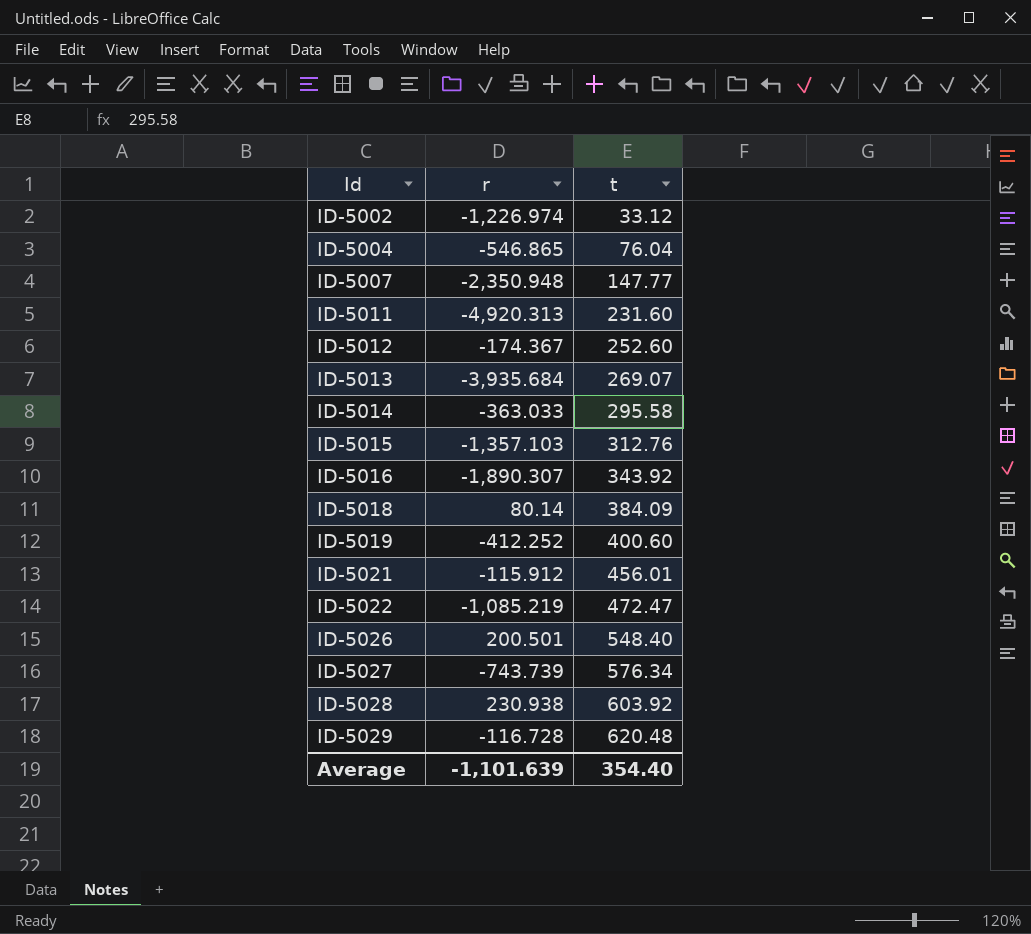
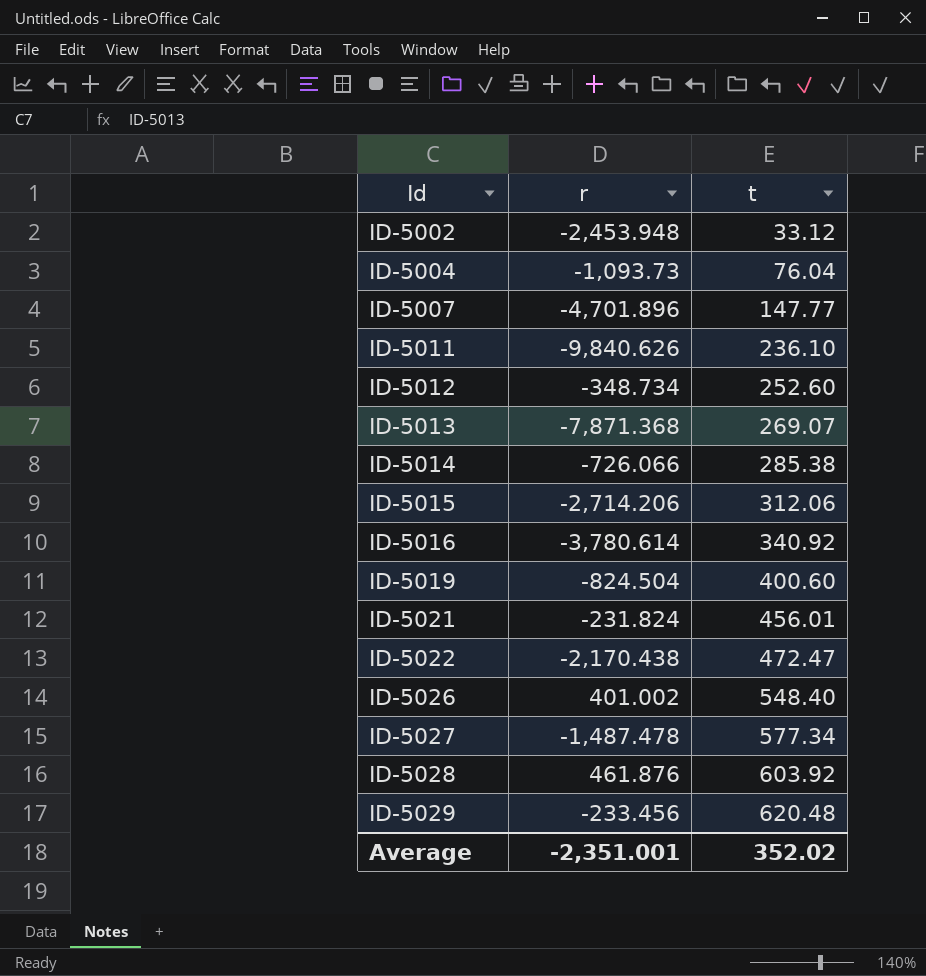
row ID-5018: 80.14 | 384.09 -> none
ID-5002 | r: -1,226.974 -> -2,453.948
ID-5004 | r: -546.865 -> -1,093.73
ID-5007 | r: -2,350.948 -> -4,701.896
ID-5011 | r: -4,920.313 -> -9,840.626
ID-5011 | t: 231.60 -> 236.10
ID-5012 | r: -174.367 -> -348.734
ID-5013 | r: -3,935.684 -> -7,871.368
ID-5014 | r: -363.033 -> -726.066
ID-5014 | t: 295.58 -> 285.38
ID-5015 | r: -1,357.103 -> -2,714.206
ID-5015 | t: 312.76 -> 312.06
ID-5016 | r: -1,890.307 -> -3,780.614
ID-5016 | t: 343.92 -> 340.92
ID-5019 | r: -412.252 -> -824.504
ID-5021 | r: -115.912 -> -231.824
ID-5022 | r: -1,085.219 -> -2,170.438
ID-5026 | r: 200.501 -> 401.002
ID-5027 | r: -743.739 -> -1,487.478
ID-5027 | t: 576.34 -> 577.34
ID-5028 | r: 230.938 -> 461.876
ID-5029 | r: -116.728 -> -233.456
Average | r: -1,101.639 -> -2,351.001
Average | t: 354.40 -> 352.02

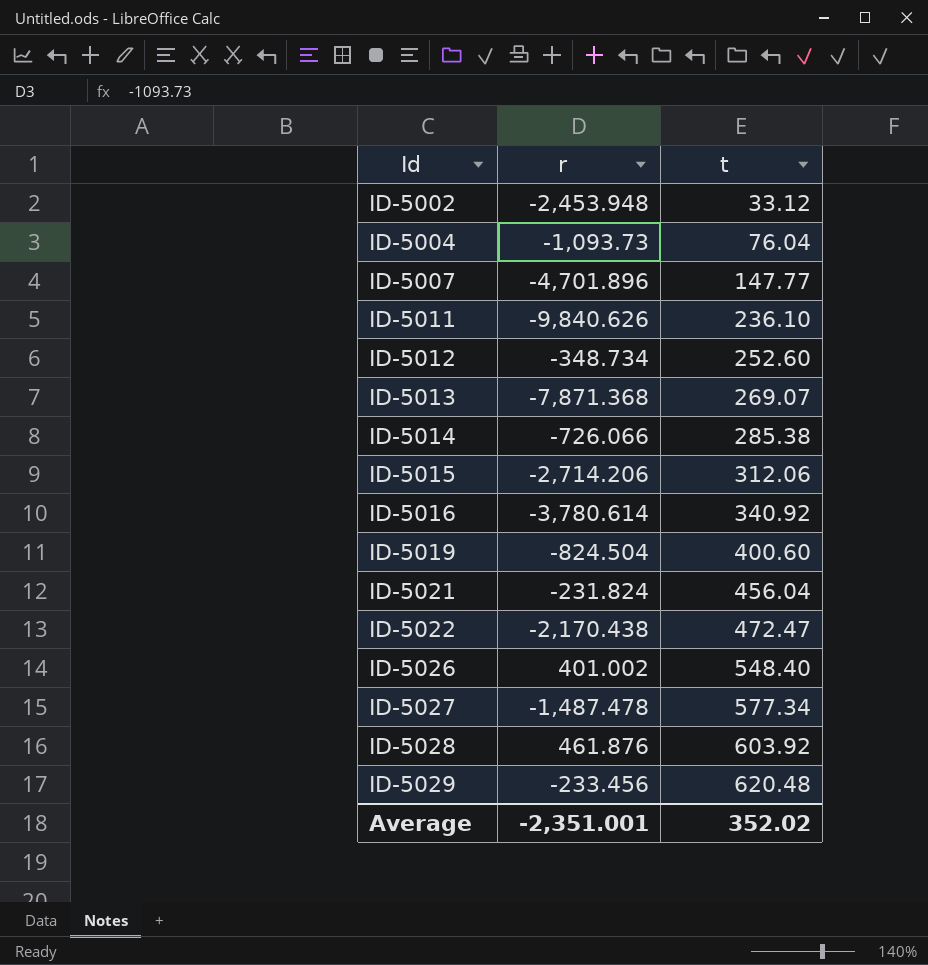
ID-5021 | t: 456.01 -> 456.04

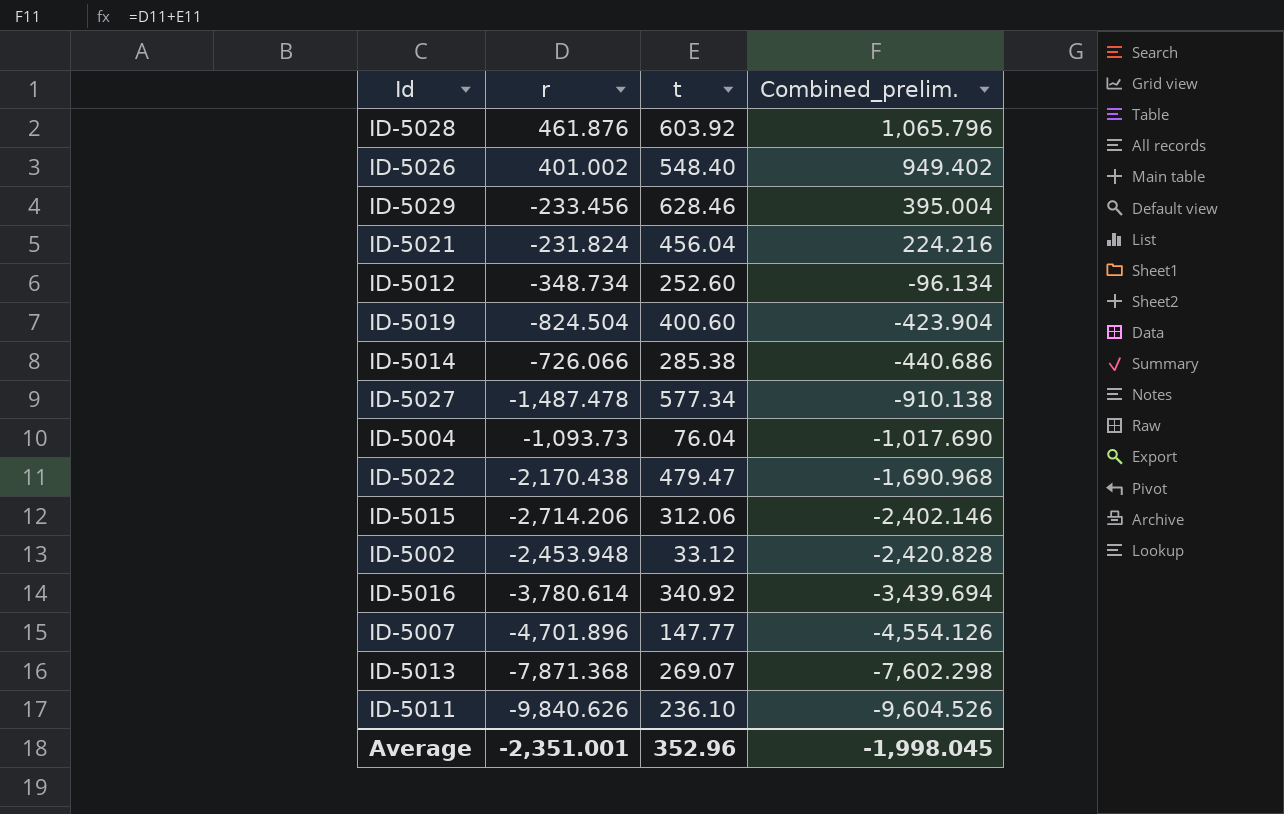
row order: Id ascending -> Combined_prelim. descending
column Combined_prelim. | formula: none -> [r] + [t]
ID-5029 | t: 620.48 -> 628.46
ID-5022 | t: 472.47 -> 479.47
Average | t: 352.02 -> 352.96

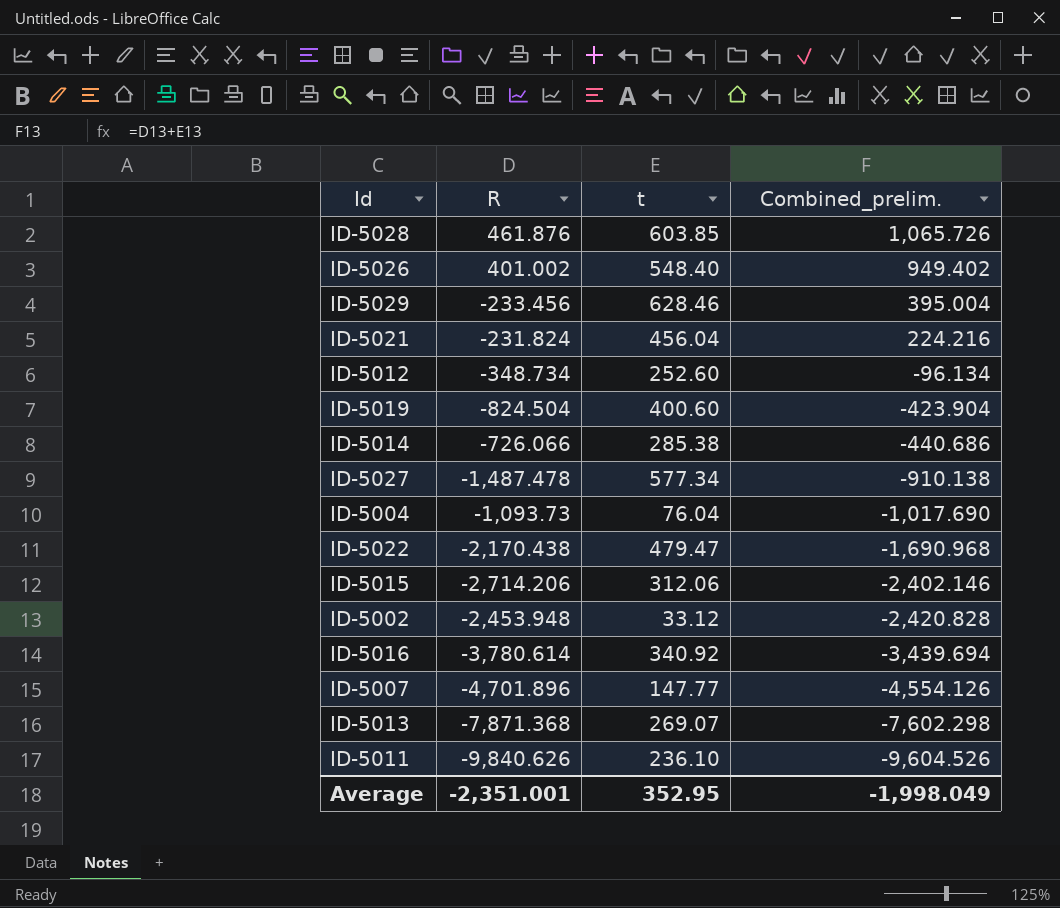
column name: r -> R
ID-5028 | t: 603.92 -> 603.85
ID-5028 | Combined_prelim.: 1,065.796 -> 1,065.726
Average | t: 352.96 -> 352.95
Average | Combined_prelim.: -1,998.045 -> -1,998.049

